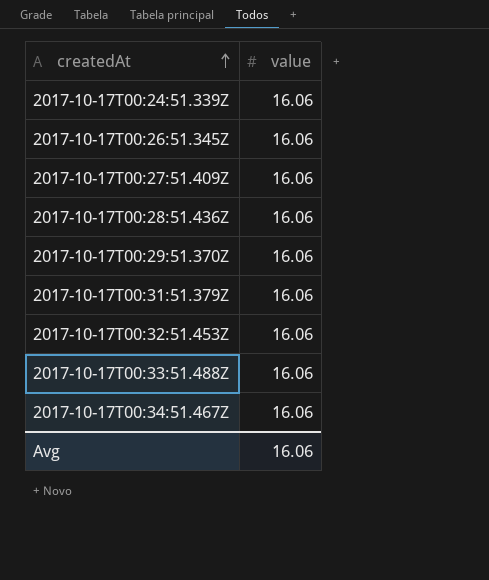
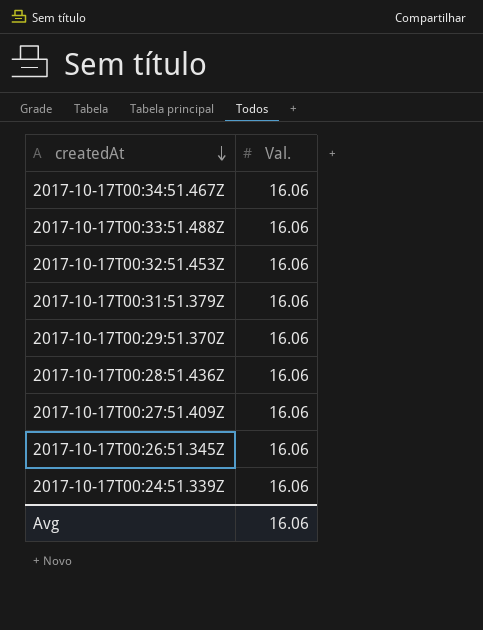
row order: createdAt ascending -> createdAt descending
column name: value -> Val.

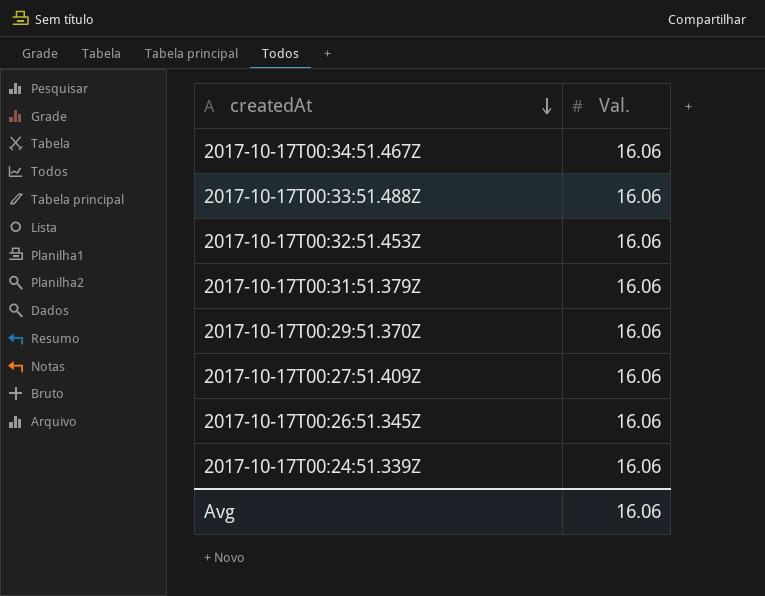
row 2017-10-17T00:28:51.436Z: 16.06 -> none

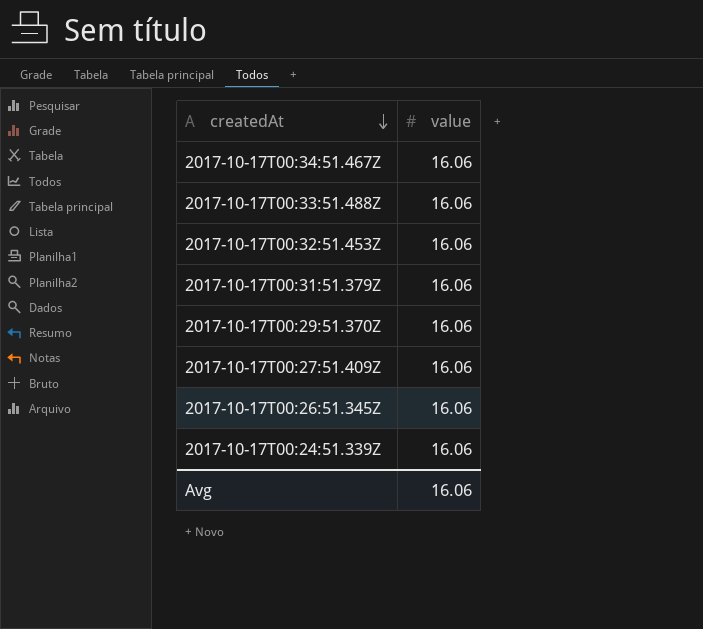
column name: Val. -> value

